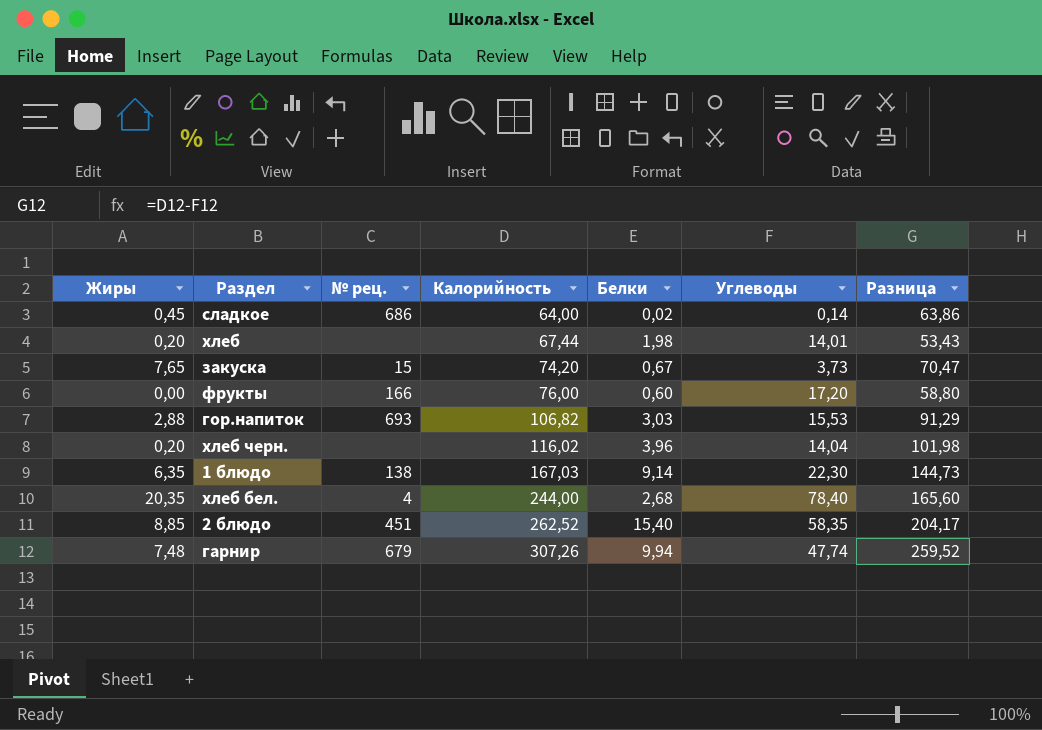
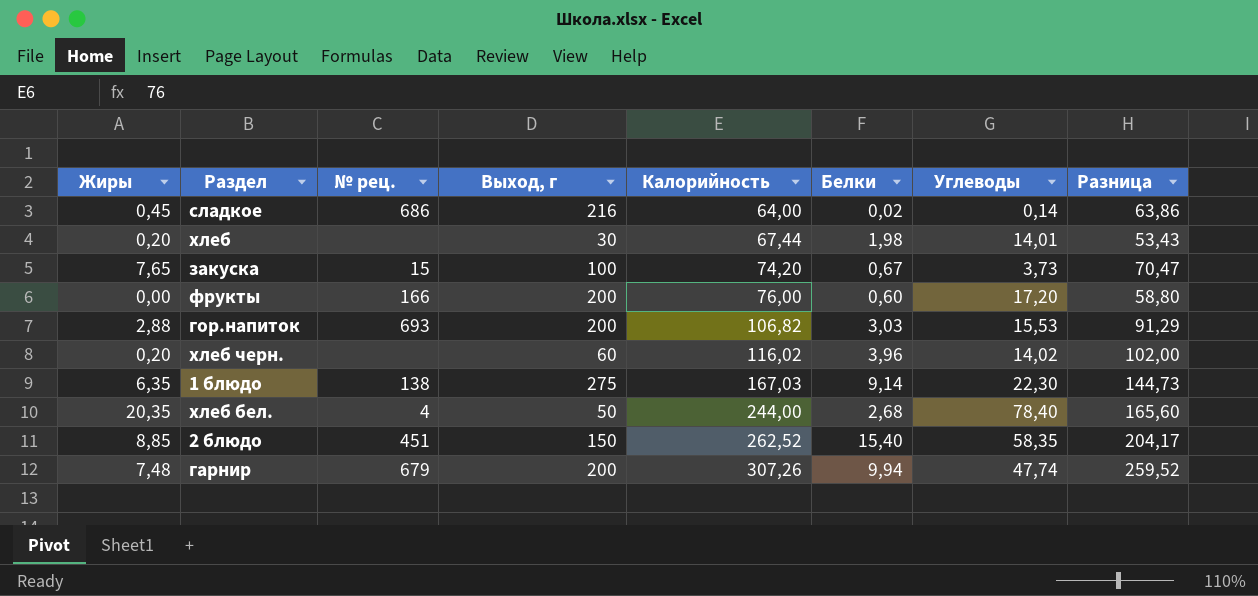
column Выход, г | position: none -> 4
хлеб черн. | Углеводы: 14,04 -> 14,02
хлеб черн. | Разница: 101,98 -> 102,00

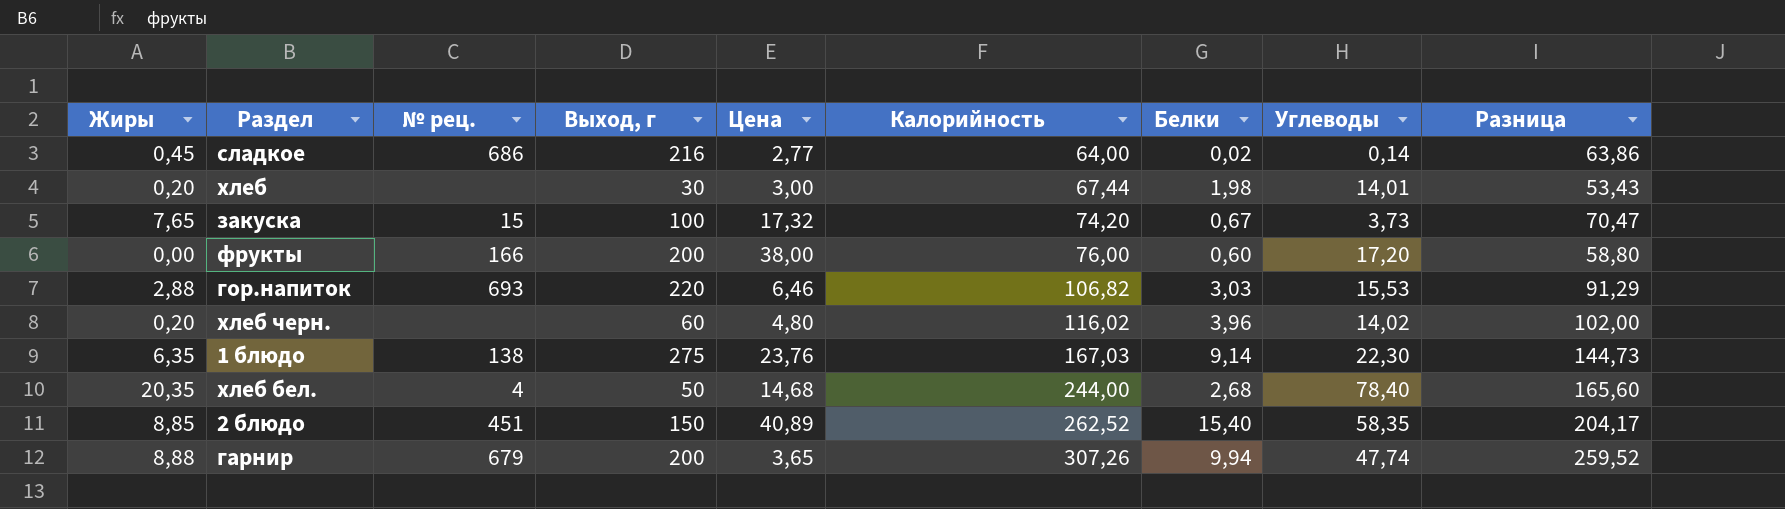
column Цена | position: none -> 5
гор.напиток | Выход, г: 200 -> 220
гарнир | Жиры: 7,48 -> 8,88

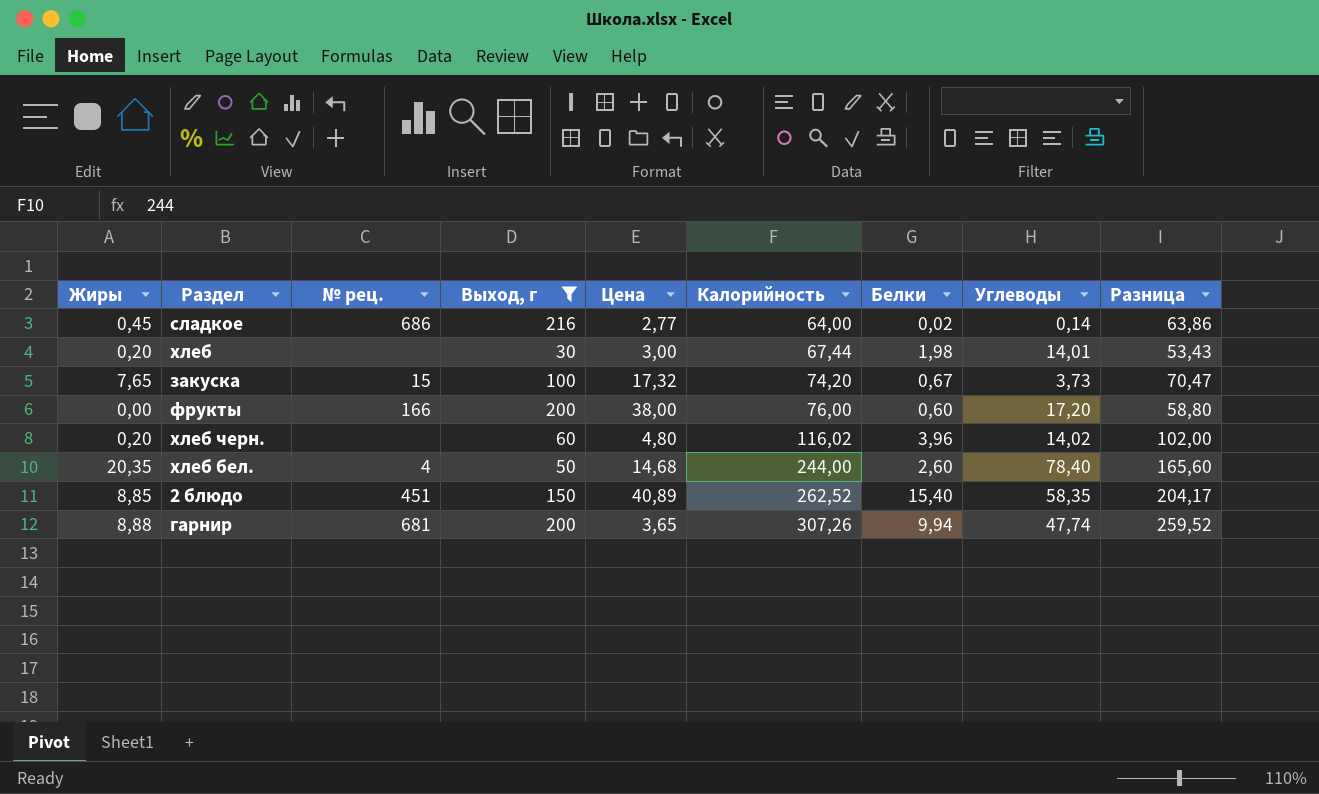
filter: none -> Выход, г <= 216
хлеб бел. | Белки: 2,68 -> 2,60
гарнир | № рец.: 679 -> 681

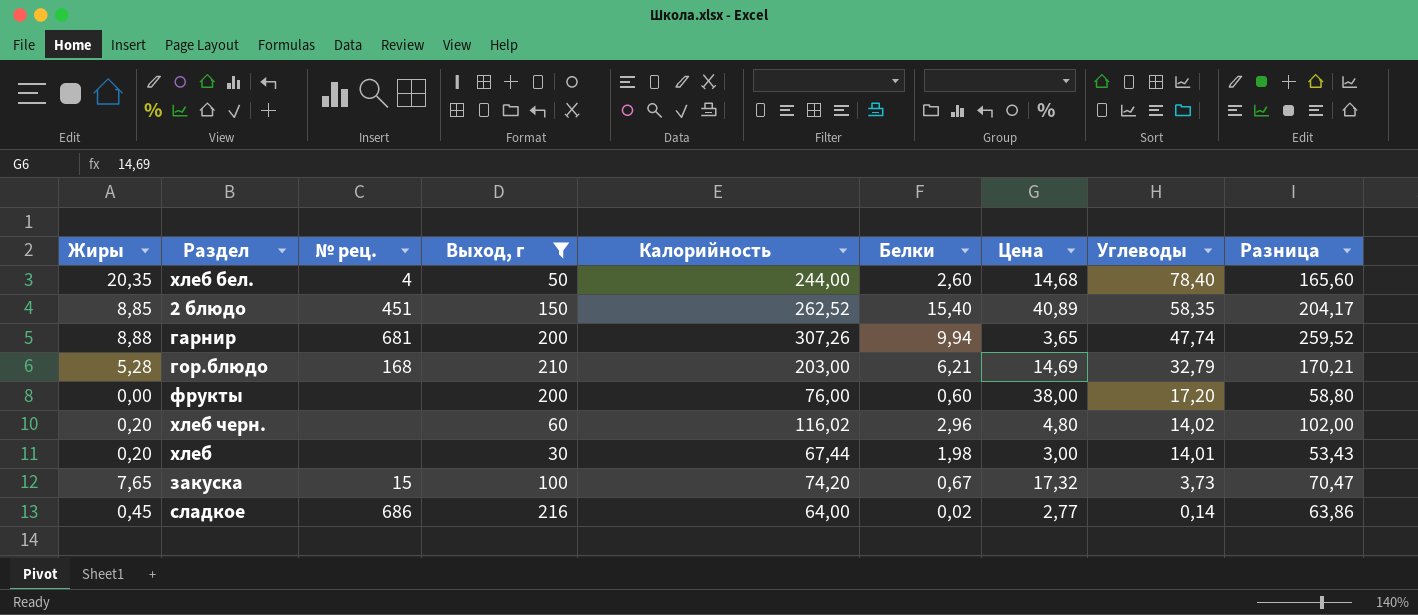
row order: Калорийность ascending -> Углеводы descending
column Цена | position: 5 -> 7
row гор.блюдо: none -> 5,28 | 168 | 210 | 203,00 | 6,21 | 14,69 | 32,79 | 170,21
фрукты | № рец.: 166 -> none
хлеб черн. | Белки: 3,96 -> 2,96

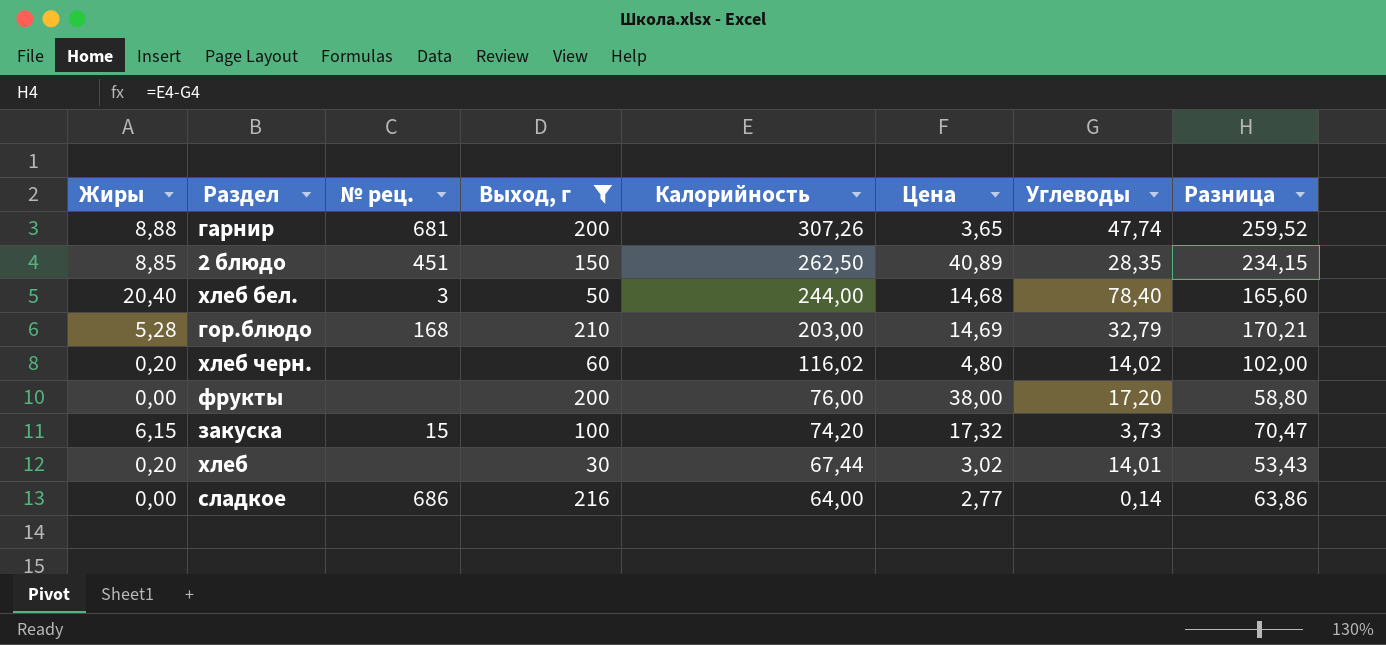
row order: Углеводы descending -> Калорийность descending
column Белки | position: 6 -> none
2 блюдо | Калорийность: 262,52 -> 262,50
2 блюдо | Углеводы: 58,35 -> 28,35
2 блюдо | Разница: 204,17 -> 234,15
хлеб бел. | Жиры: 20,35 -> 20,40
хлеб бел. | № рец.: 4 -> 3
закуска | Жиры: 7,65 -> 6,15
хлеб | Цена: 3,00 -> 3,02
сладкое | Жиры: 0,45 -> 0,00

